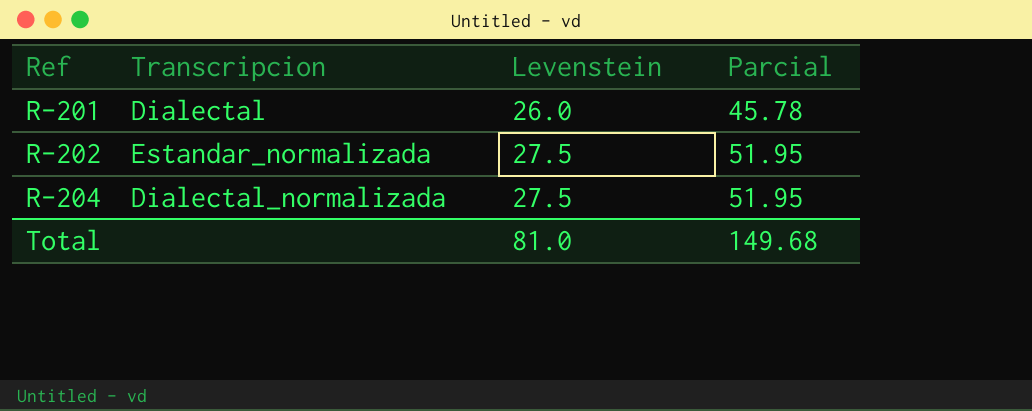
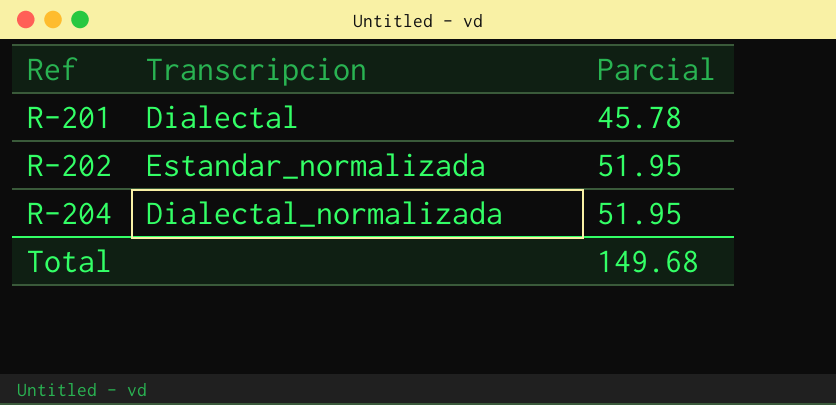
column Levenstein | position: 3 -> none

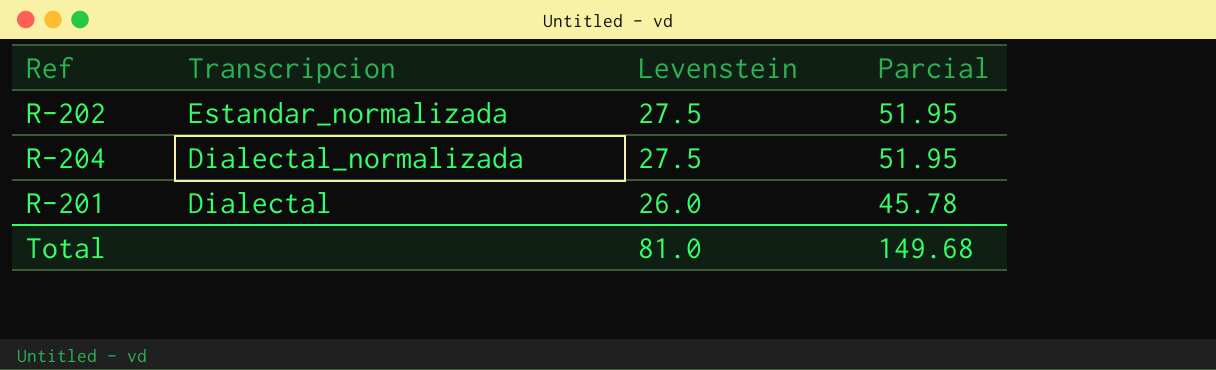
row order: Ref ascending -> Transcripcion descending
column Levenstein | position: none -> 3

